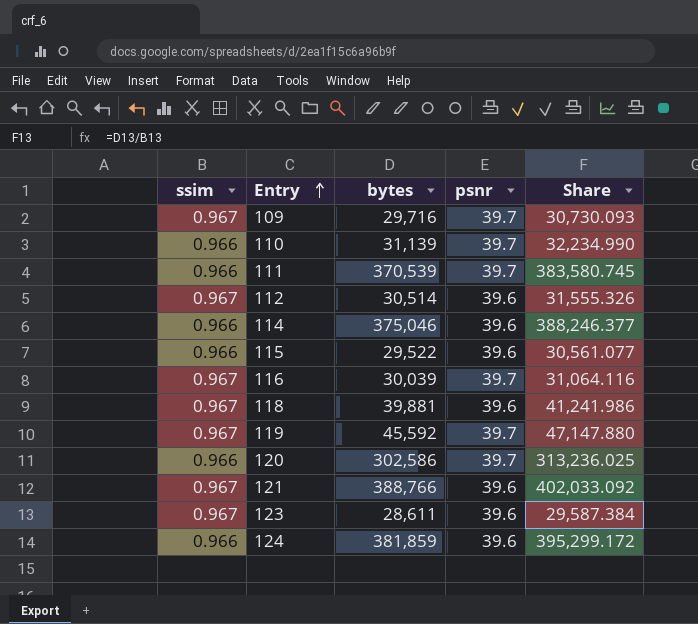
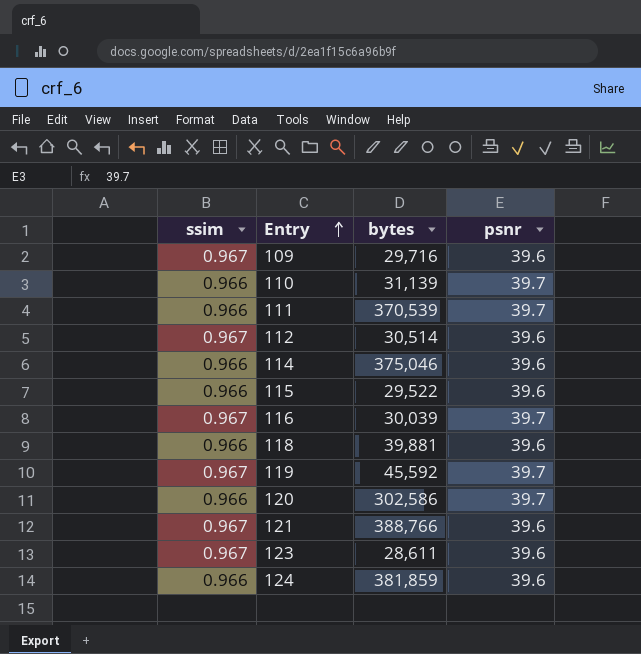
column Share | formula: [bytes] / [ssim] -> none
109 | psnr: 39.7 -> 39.6
118 | ssim: 0.967 -> 0.966

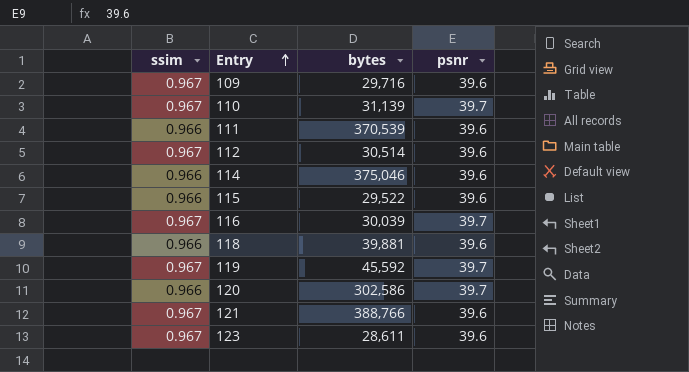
row 124: 0.966 | 381,859 | 39.6 -> none
110 | ssim: 0.966 -> 0.967
111 | psnr: 39.7 -> 39.6

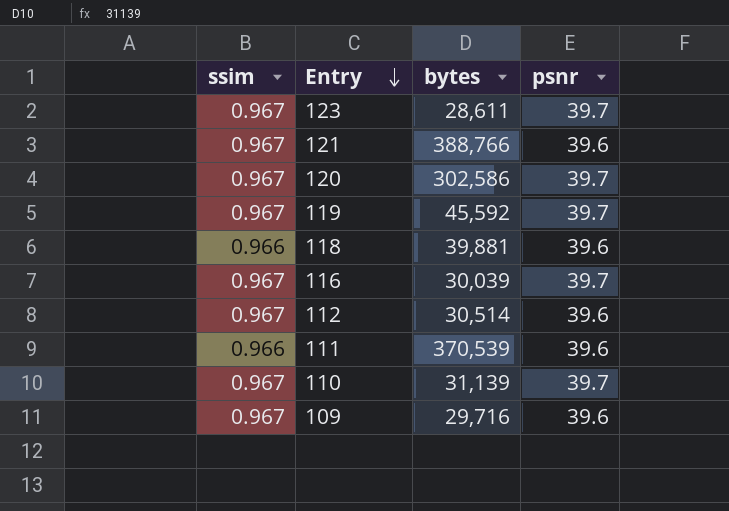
row order: Entry ascending -> Entry descending
row 114: 0.966 | 375,046 | 39.6 -> none
row 115: 0.966 | 29,522 | 39.6 -> none
123 | psnr: 39.6 -> 39.7
120 | ssim: 0.966 -> 0.967

